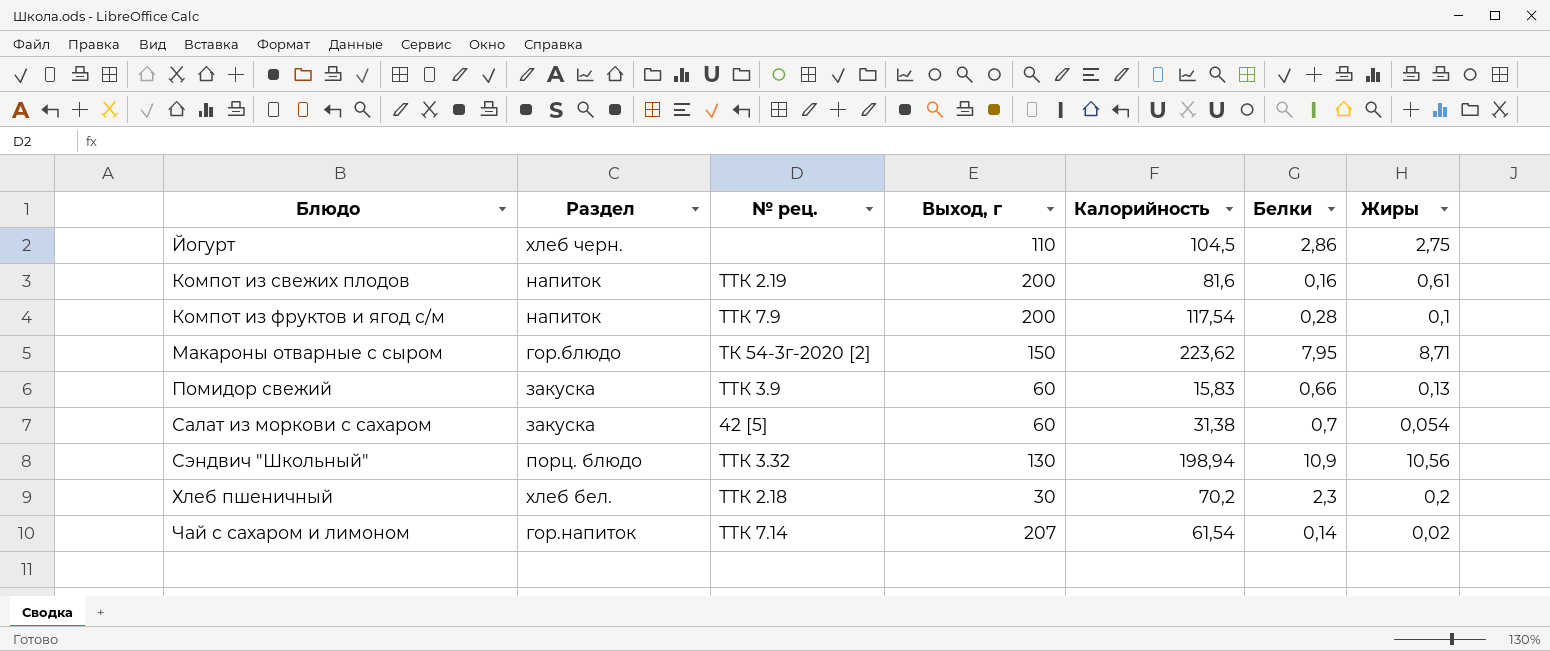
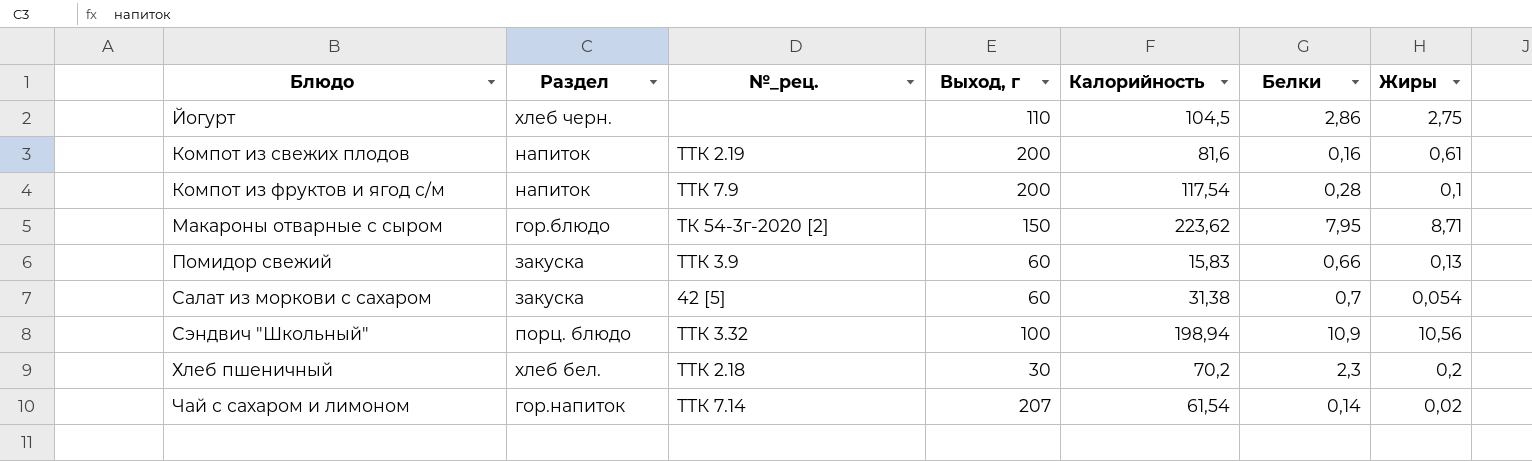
column name: № рец. -> №_рец.
Сэндвич "Школьный" | Выход, г: 130 -> 100

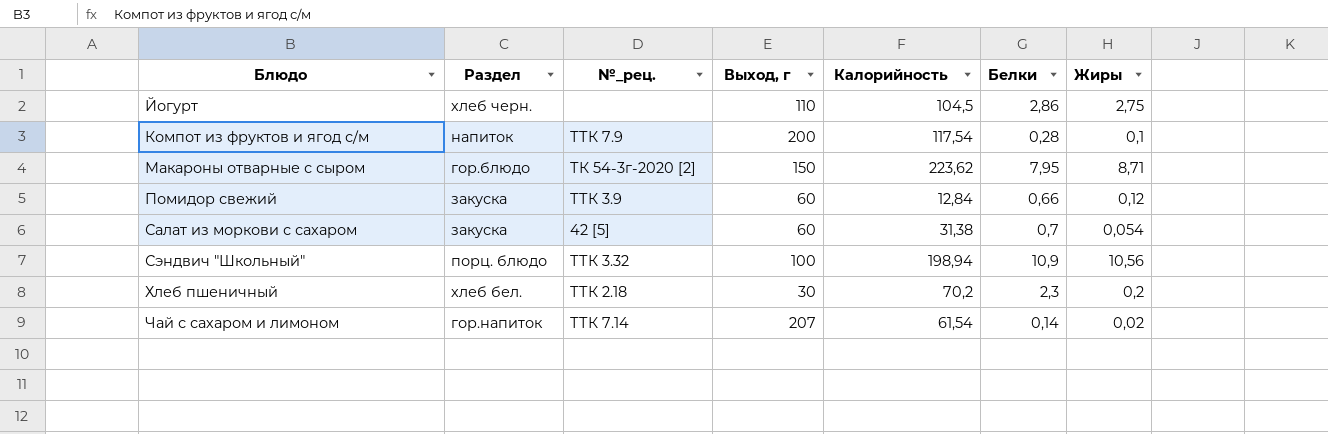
row Компот из свежих плодов: напиток | ТТК 2.19 | 200 | 81,6 | 0,16 | 0,61 -> none
Помидор свежий | Калорийность: 15,83 -> 12,84
Помидор свежий | Жиры: 0,13 -> 0,12

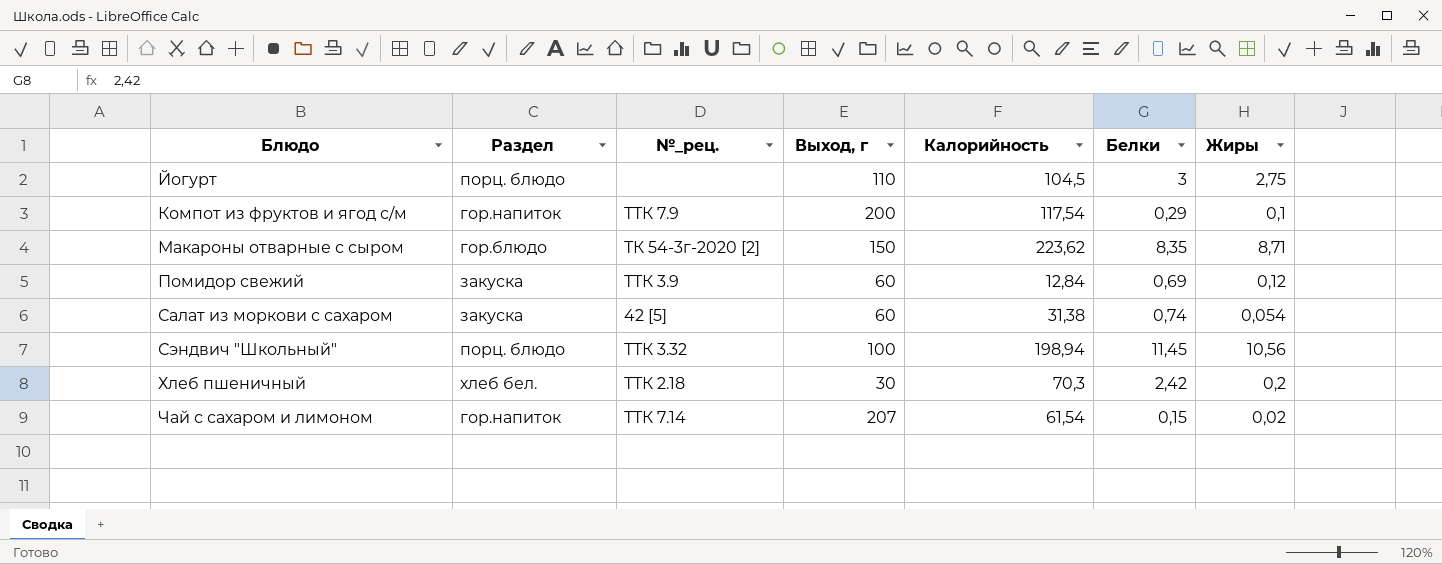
Йогурт | Раздел: хлеб черн. -> порц. блюдо
Йогурт | Белки: 2,86 -> 3
Компот из фруктов и ягод с/м | Раздел: напиток -> гор.напиток
Компот из фруктов и ягод с/м | Белки: 0,28 -> 0,29
Макароны отварные с сыром | Белки: 7,95 -> 8,35
Помидор свежий | Белки: 0,66 -> 0,69
Салат из моркови с сахаром | Белки: 0,7 -> 0,74
Сэндвич "Школьный" | Белки: 10,9 -> 11,45
Хлеб пшеничный | Калорийность: 70,2 -> 70,3
Хлеб пшеничный | Белки: 2,3 -> 2,42
Чай с сахаром и лимоном | Белки: 0,14 -> 0,15

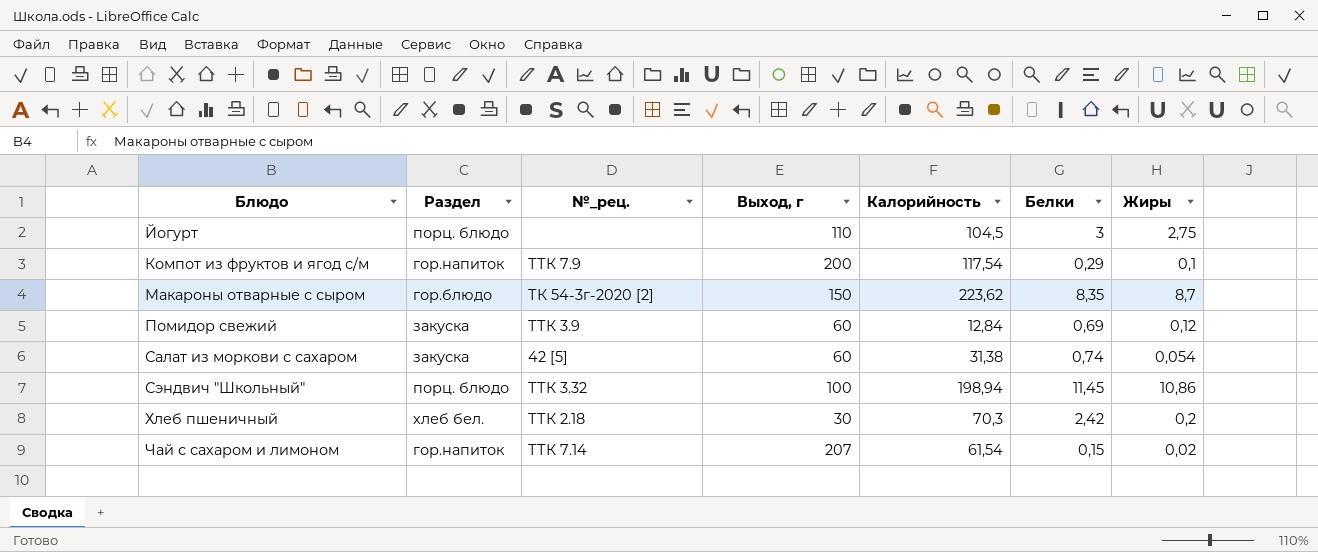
Макароны отварные с сыром | Жиры: 8,71 -> 8,7
Сэндвич "Школьный" | Жиры: 10,56 -> 10,86

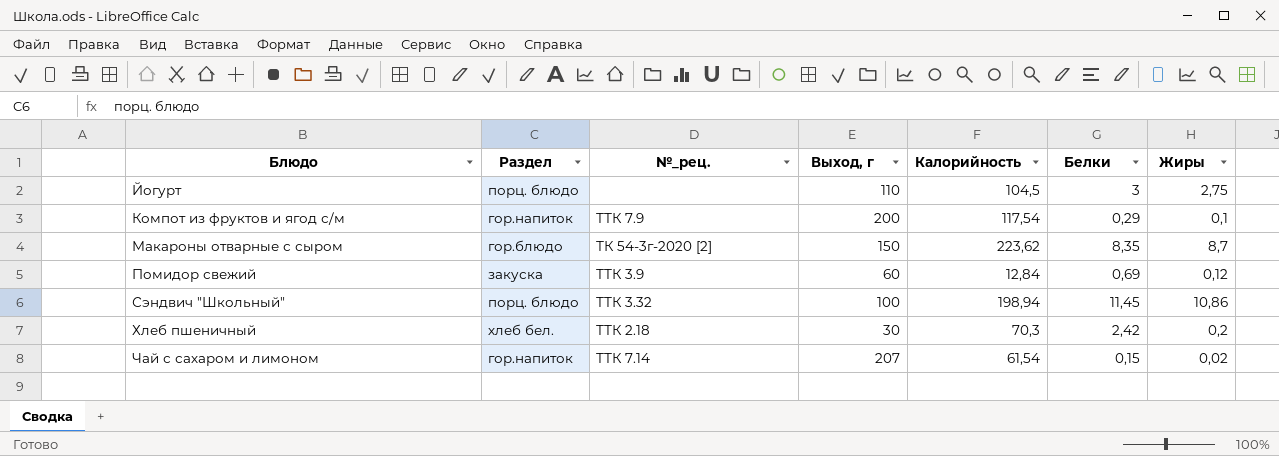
row Салат из моркови с сахаром: закуска | 42 [5] | 60 | 31,38 | 0,74 | 0,054 -> none

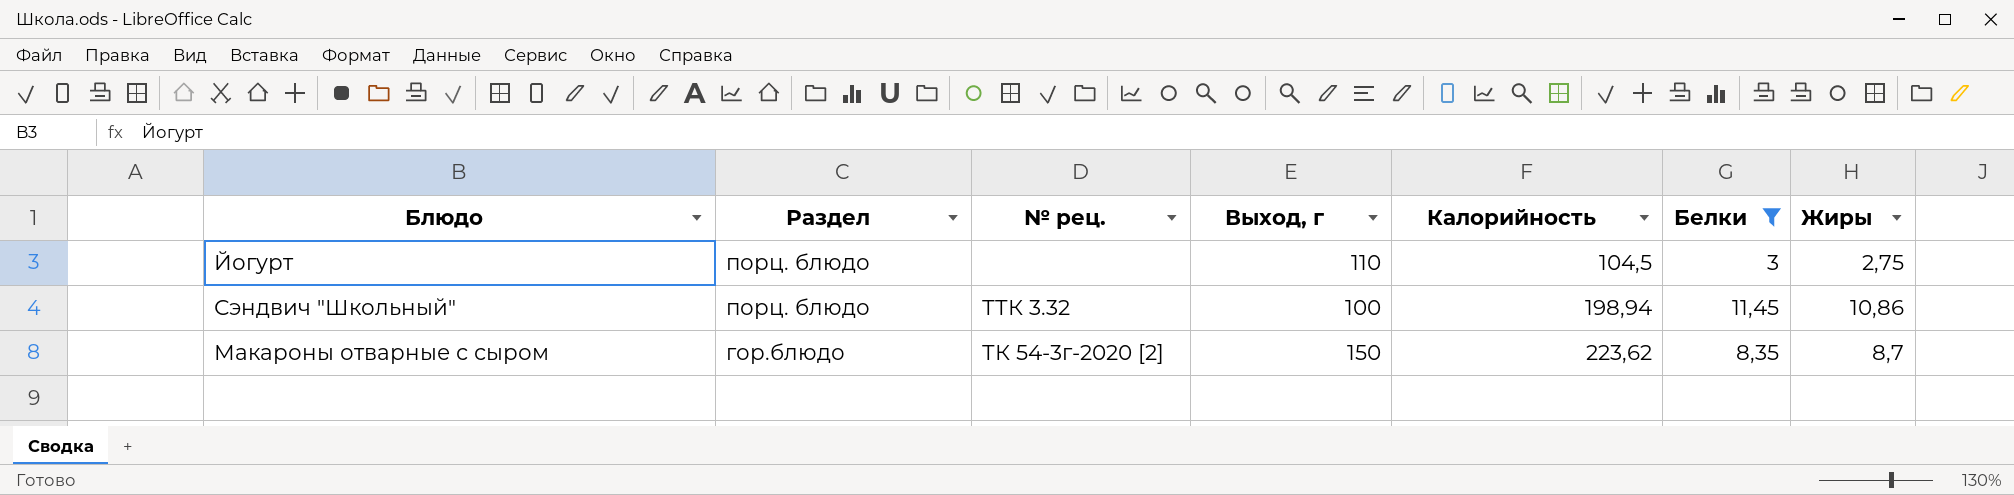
filter: none -> Белки >= 3
row order: Блюдо ascending -> Раздел descending
column name: №_рец. -> № рец.

